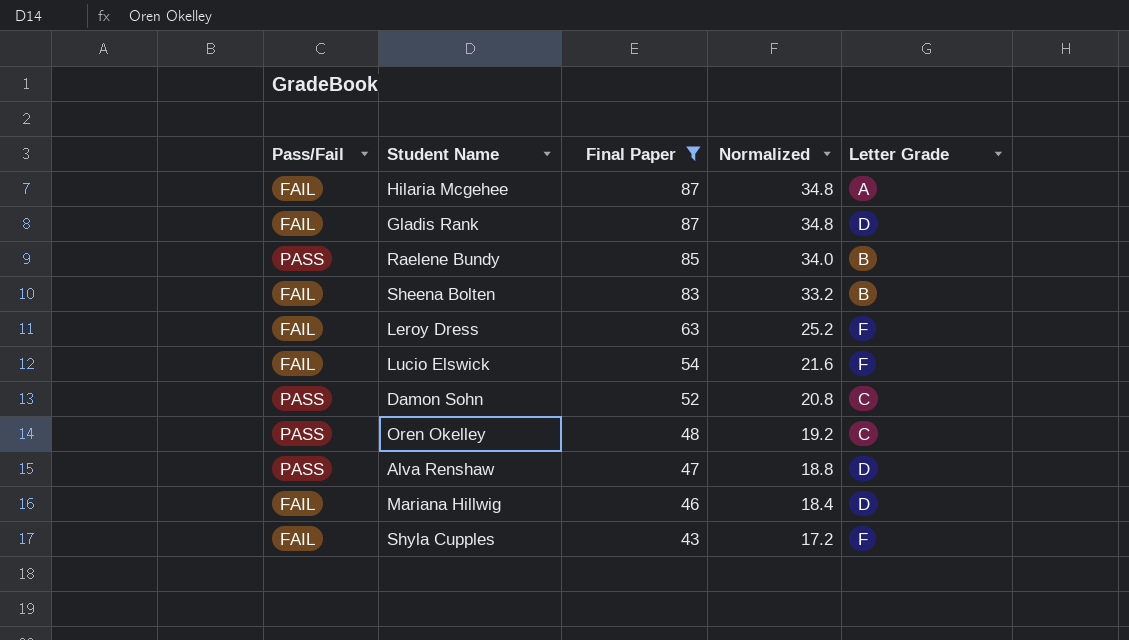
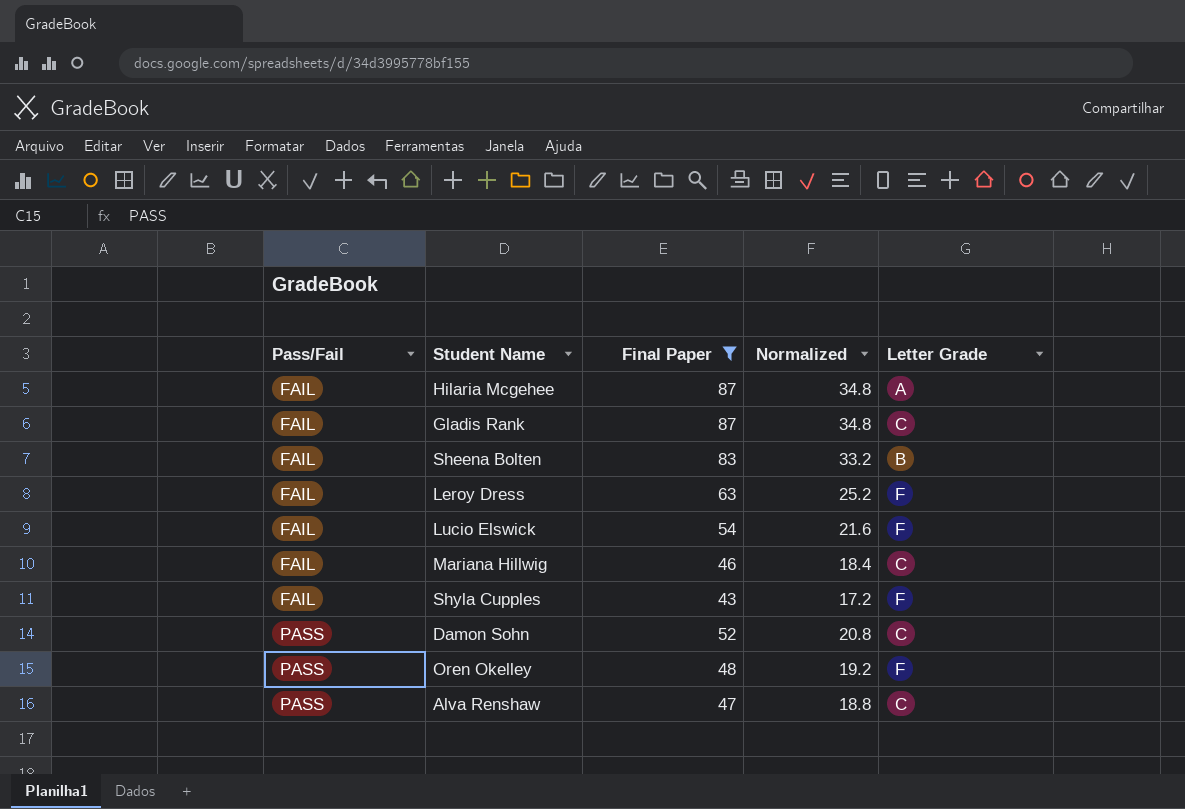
row order: Final Paper descending -> Pass/Fail ascending
row Raelene Bundy: PASS | 85 | 34.0 | B -> none
Gladis Rank | Letter Grade: D -> C
Mariana Hillwig | Letter Grade: D -> C
Oren Okelley | Letter Grade: C -> F
Alva Renshaw | Letter Grade: D -> C

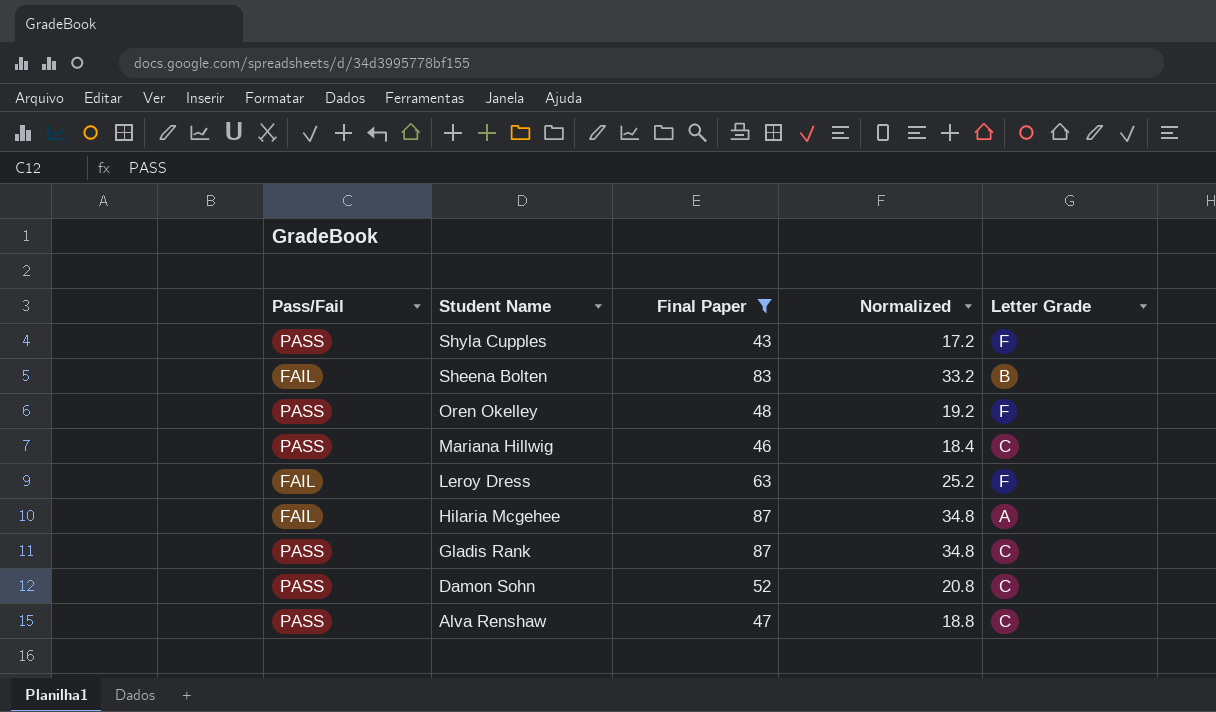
row order: Pass/Fail ascending -> Student Name descending
row Lucio Elswick: FAIL | 54 | 21.6 | F -> none
Shyla Cupples | Pass/Fail: FAIL -> PASS
Mariana Hillwig | Pass/Fail: FAIL -> PASS
Gladis Rank | Pass/Fail: FAIL -> PASS

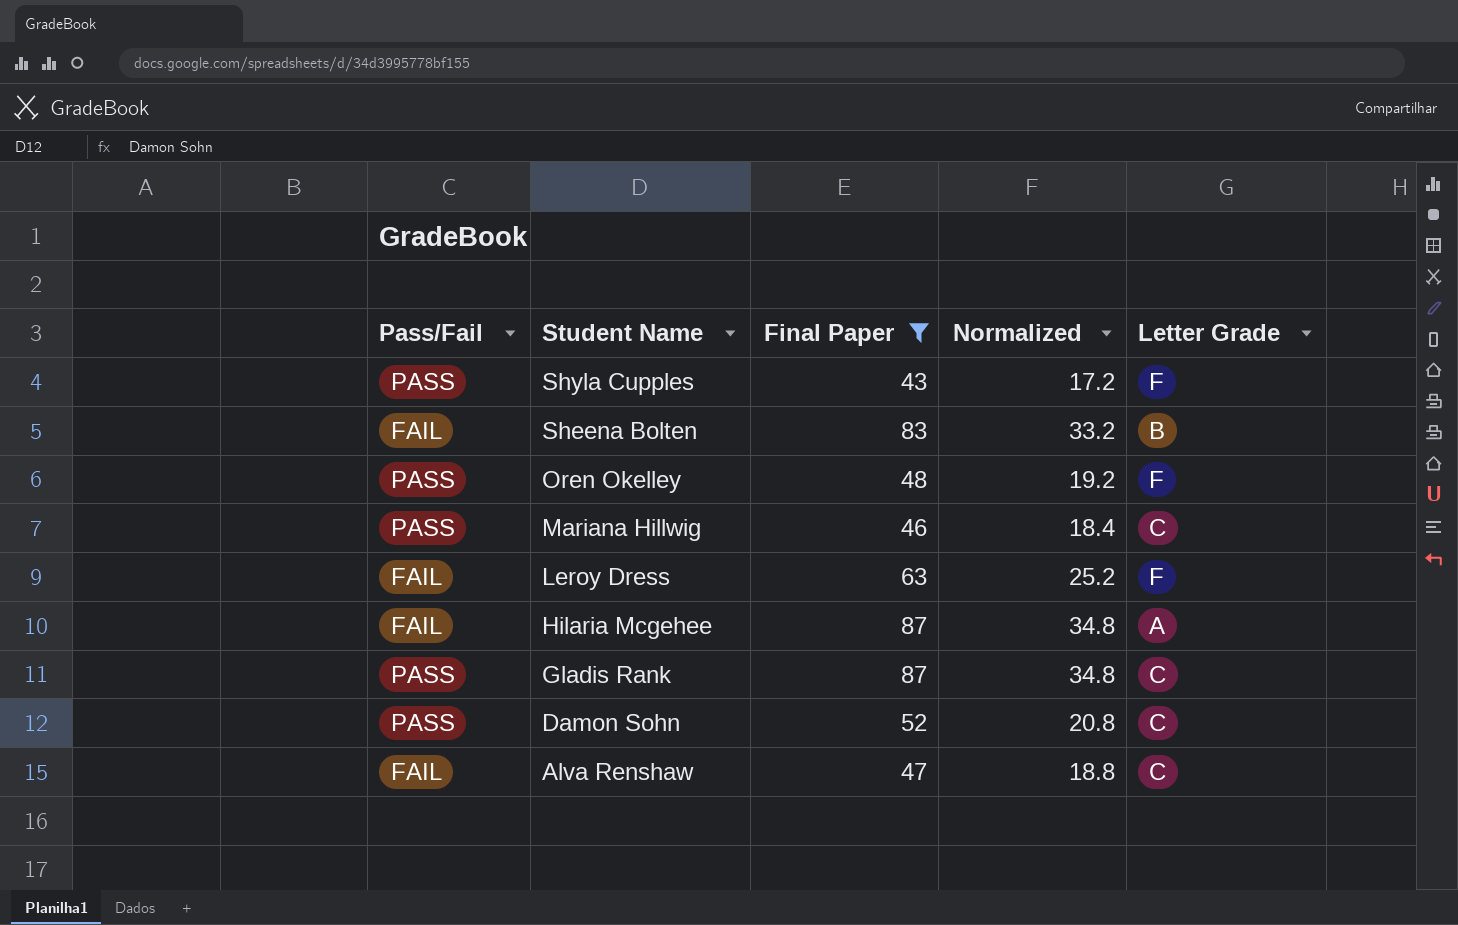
Alva Renshaw | Pass/Fail: PASS -> FAIL

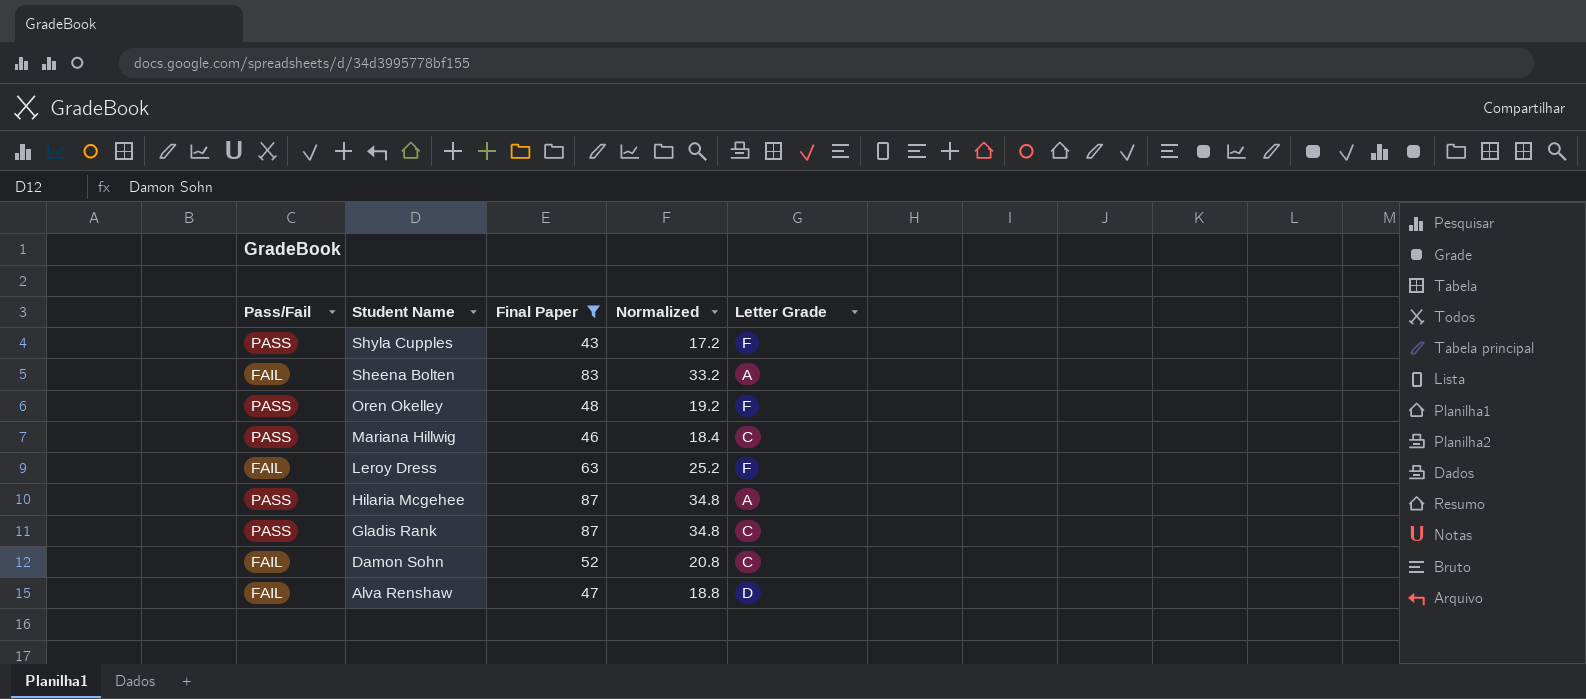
Sheena Bolten | Letter Grade: B -> A
Hilaria Mcgehee | Pass/Fail: FAIL -> PASS
Damon Sohn | Pass/Fail: PASS -> FAIL
Alva Renshaw | Letter Grade: C -> D

